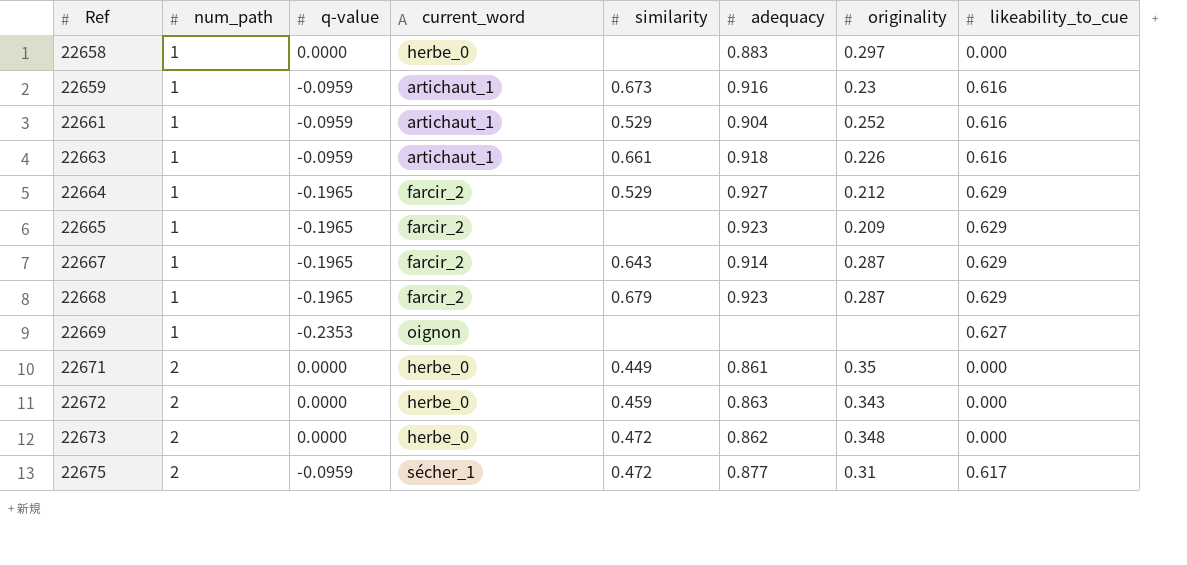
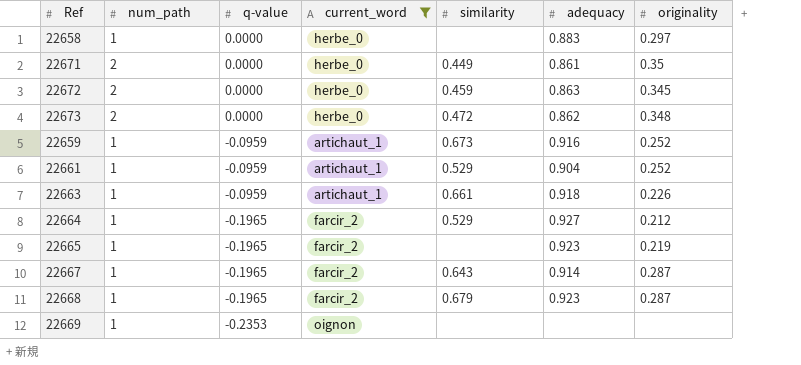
filter: none -> current_word != sécher_1
row order: Ref ascending -> q-value descending
column likeability_to_cue | position: 8 -> none
22672 | originality: 0.343 -> 0.345
22659 | originality: 0.23 -> 0.252
22665 | originality: 0.209 -> 0.219

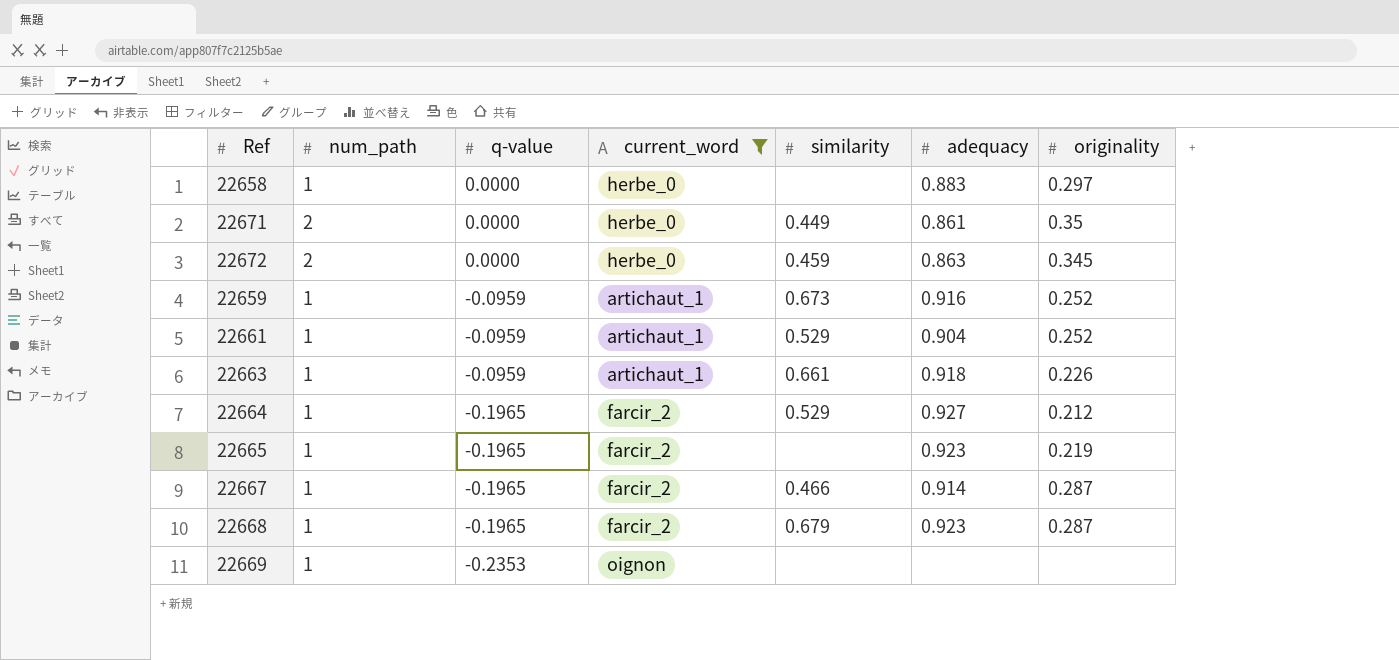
row 22673: 2 | 0.0000 | herbe_0 | 0.472 | 0.862 | 0.348 -> none
22667 | similarity: 0.643 -> 0.466

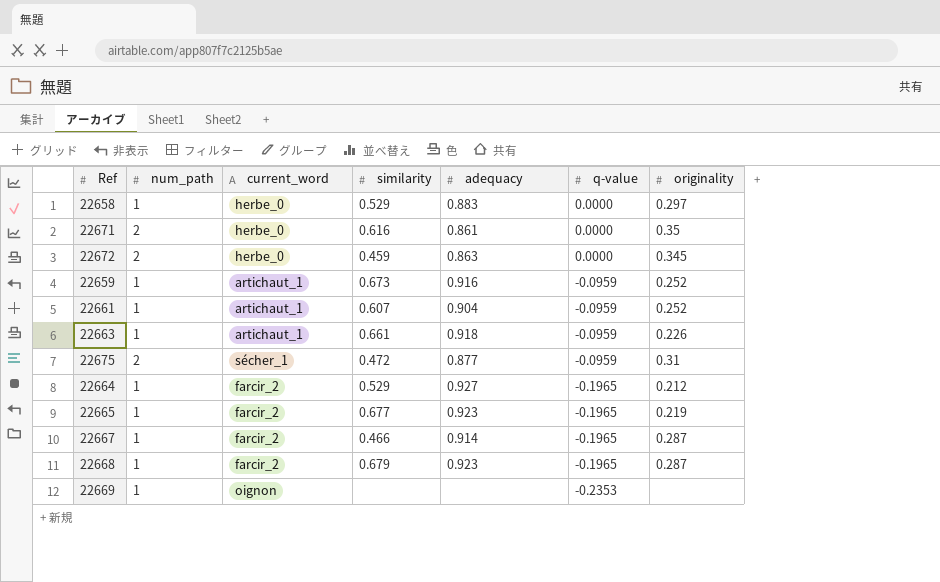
filter: current_word != sécher_1 -> none
column q-value | position: 3 -> 6
22658 | similarity: none -> 0.529
22671 | similarity: 0.449 -> 0.616
22661 | similarity: 0.529 -> 0.607
22665 | similarity: none -> 0.677

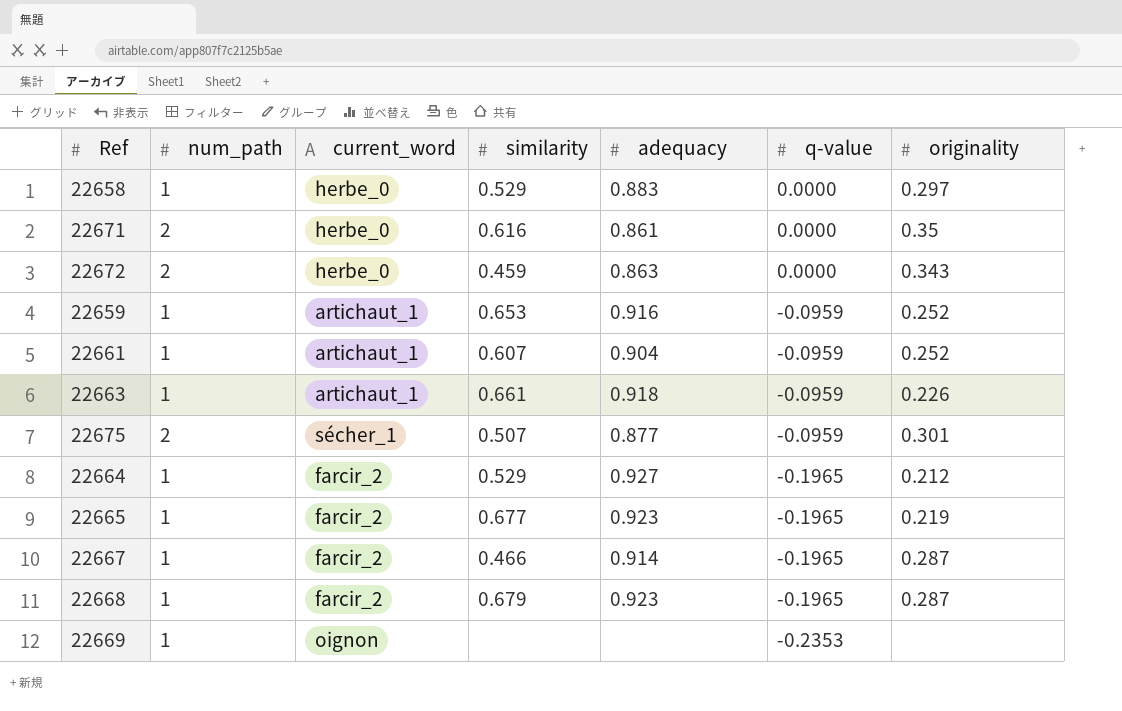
22672 | originality: 0.345 -> 0.343
22659 | similarity: 0.673 -> 0.653
22675 | similarity: 0.472 -> 0.507
22675 | originality: 0.31 -> 0.301

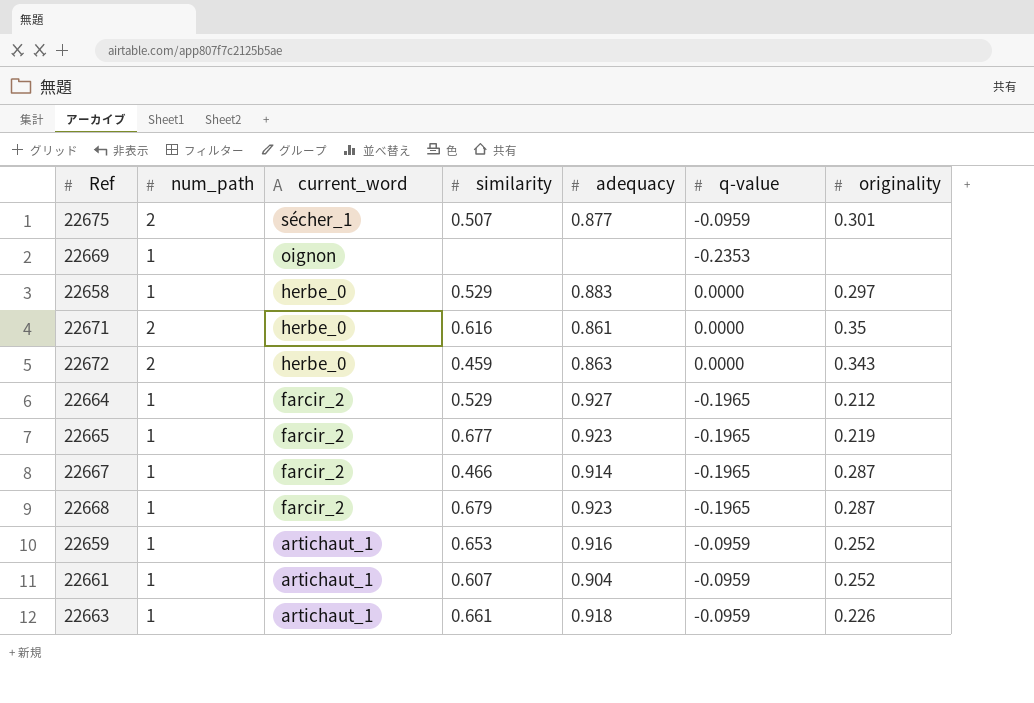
row order: q-value descending -> current_word descending

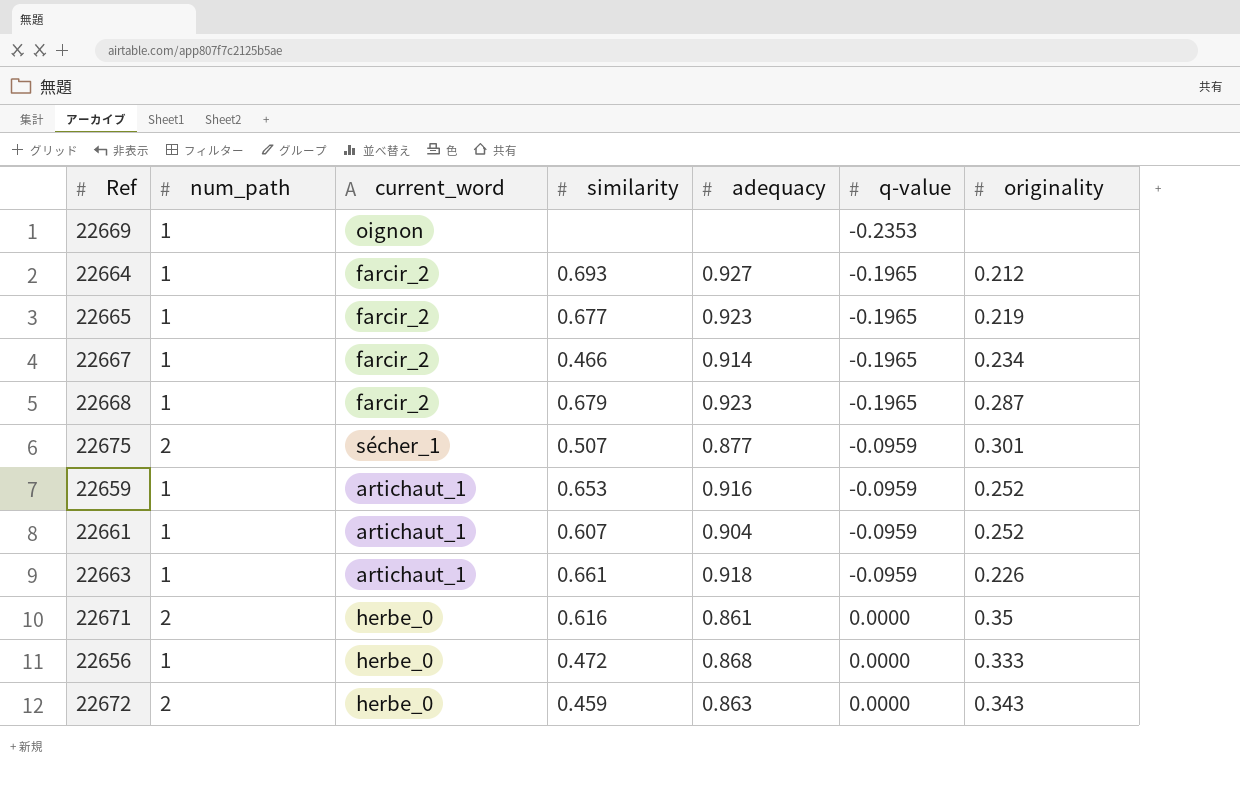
row order: current_word descending -> q-value ascending
row 22658: 1 | herbe_0 | 0.529 | 0.883 | 0.0000 | 0.297 -> none
22664 | similarity: 0.529 -> 0.693
22667 | originality: 0.287 -> 0.234
row 22656: none -> 1 | herbe_0 | 0.472 | 0.868 | 0.0000 | 0.333

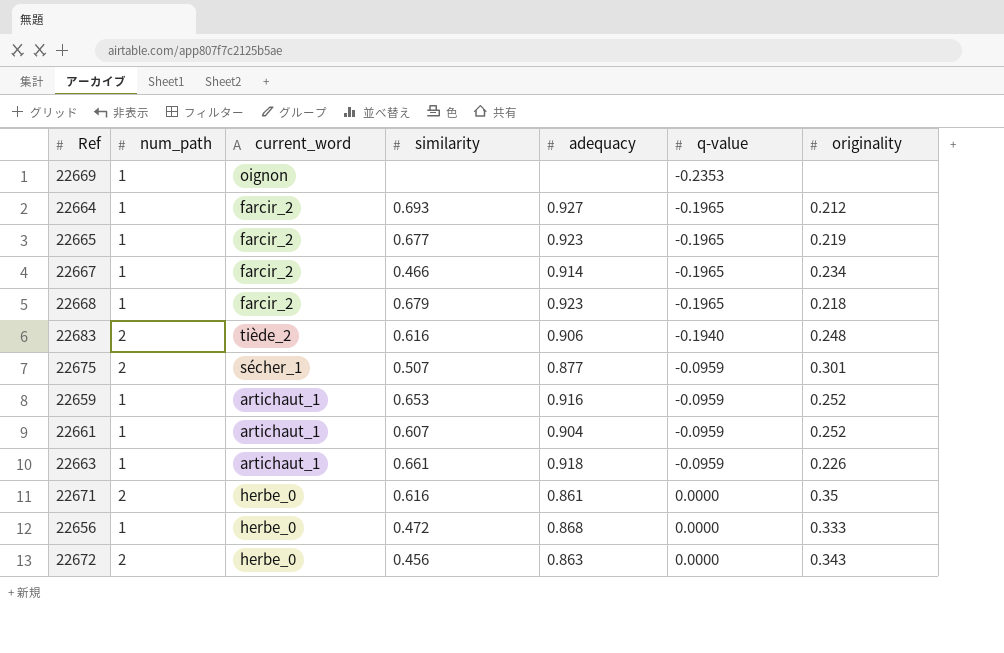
22668 | originality: 0.287 -> 0.218
row 22683: none -> 2 | tiède_2 | 0.616 | 0.906 | -0.1940 | 0.248
22672 | similarity: 0.459 -> 0.456

